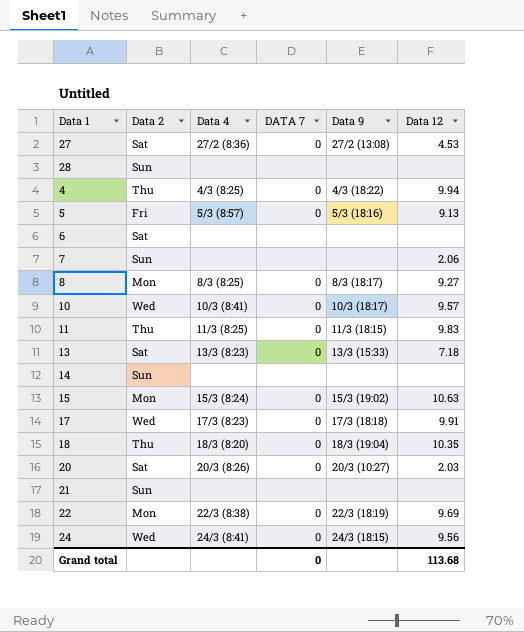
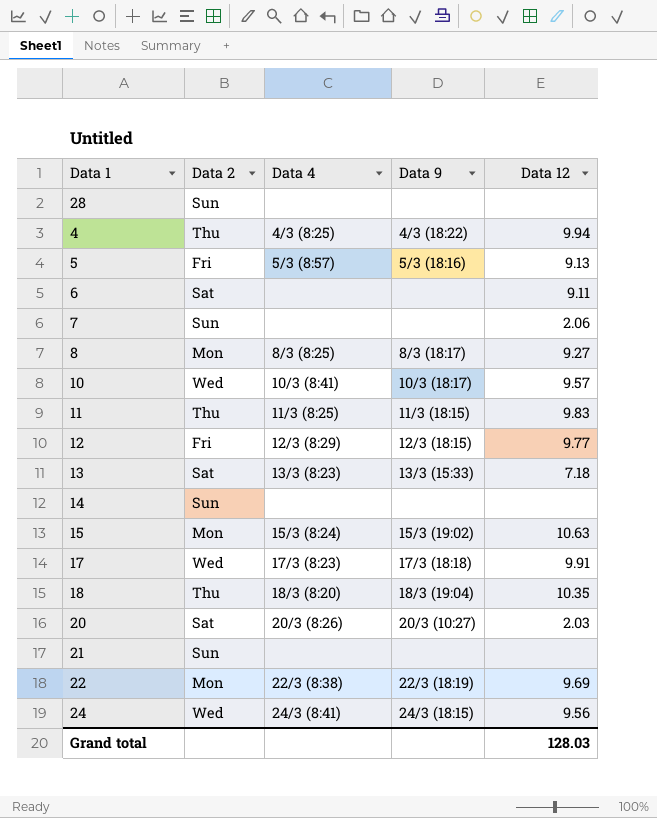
column DATA 7 | position: 4 -> none
row 27: Sat | 27/2 (8:36) | 0 | 27/2 (13:08) | 4.53 -> none
6 | Data 12: none -> 9.11
row 12: none -> Fri | 12/3 (8:29) | 12/3 (18:15) | 9.77
Grand total | Data 12: 113.68 -> 128.03

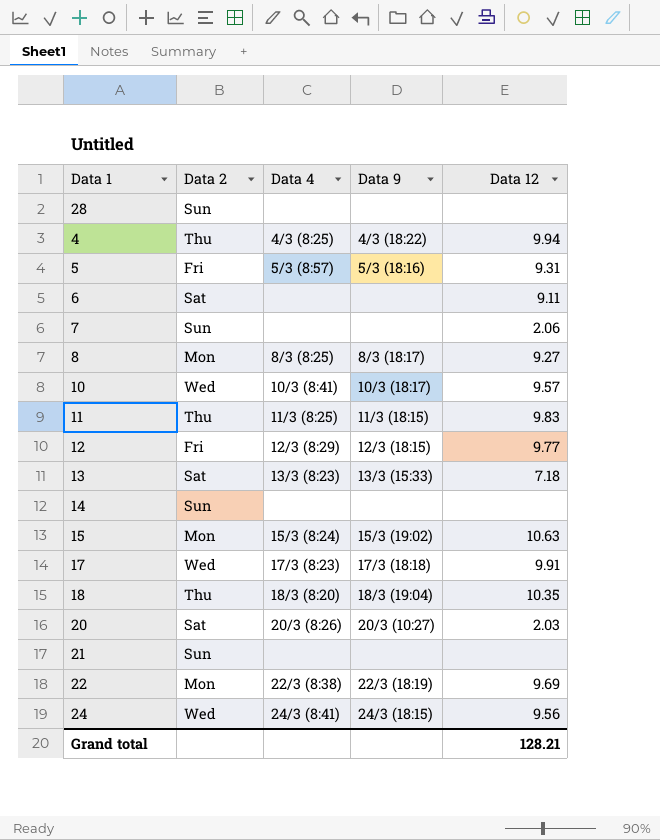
5 | Data 12: 9.13 -> 9.31
Grand total | Data 12: 128.03 -> 128.21

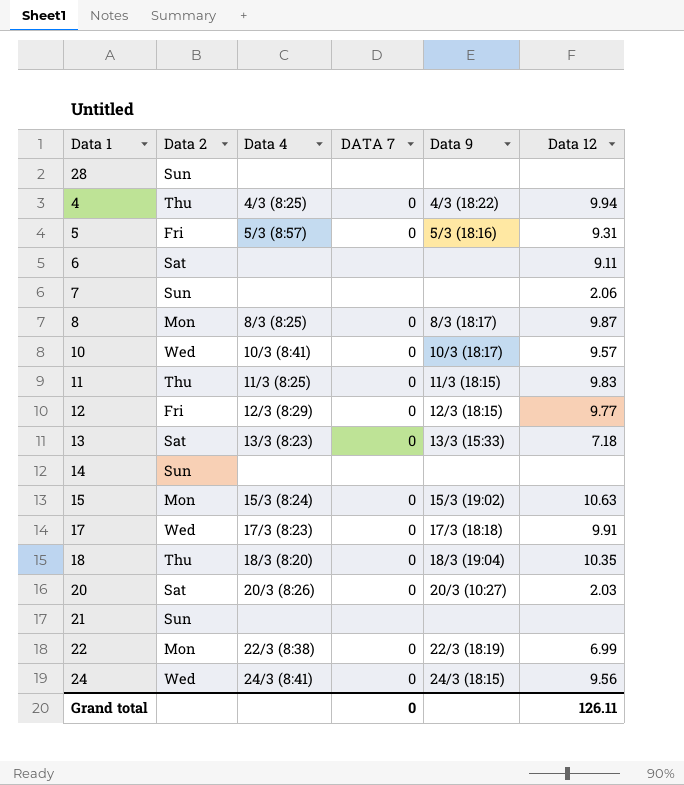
column DATA 7 | position: none -> 4
8 | Data 12: 9.27 -> 9.87
22 | Data 12: 9.69 -> 6.99
Grand total | Data 12: 128.21 -> 126.11

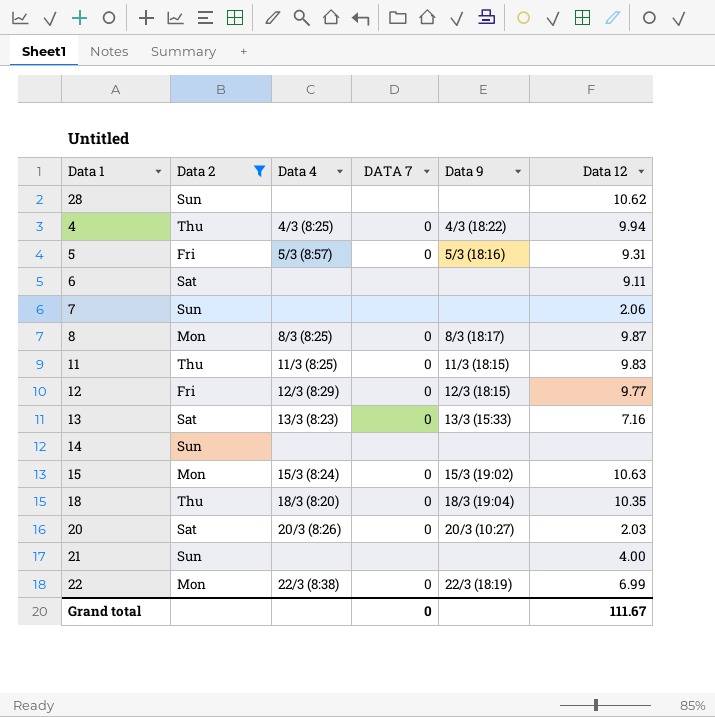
filter: none -> Data 2 != Wed
28 | Data 12: none -> 10.62
13 | Data 12: 7.18 -> 7.16
21 | Data 12: none -> 4.00
Grand total | Data 12: 126.11 -> 111.67

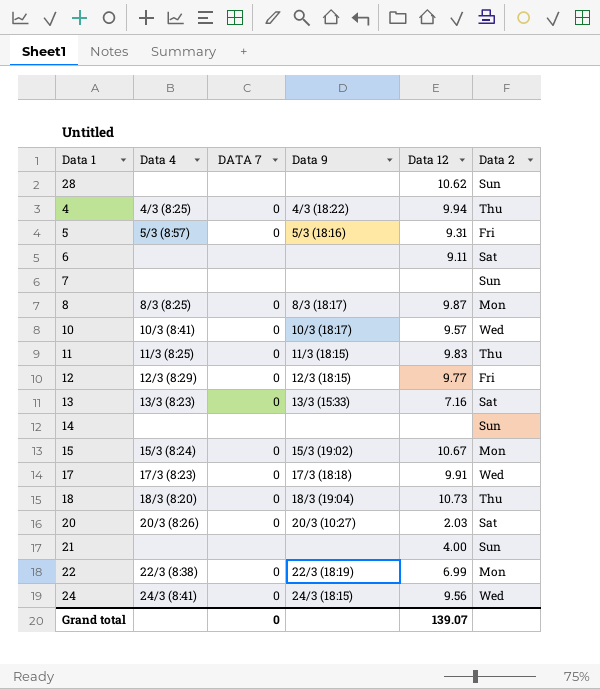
filter: Data 2 != Wed -> none
column Data 2 | position: 2 -> 6
7 | Data 12: 2.06 -> none
15 | Data 12: 10.63 -> 10.67
18 | Data 12: 10.35 -> 10.73
Grand total | Data 12: 111.67 -> 139.07

